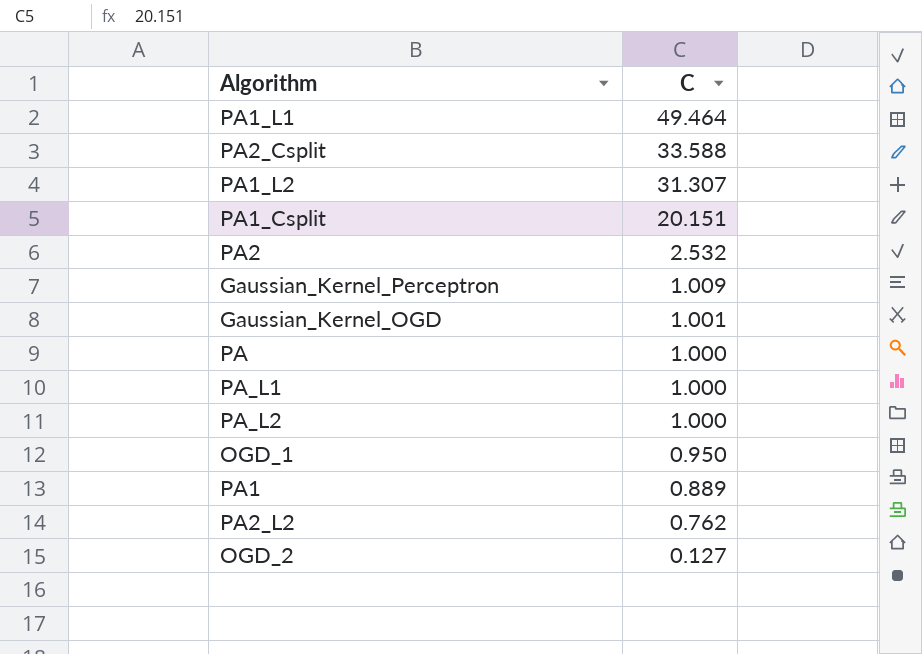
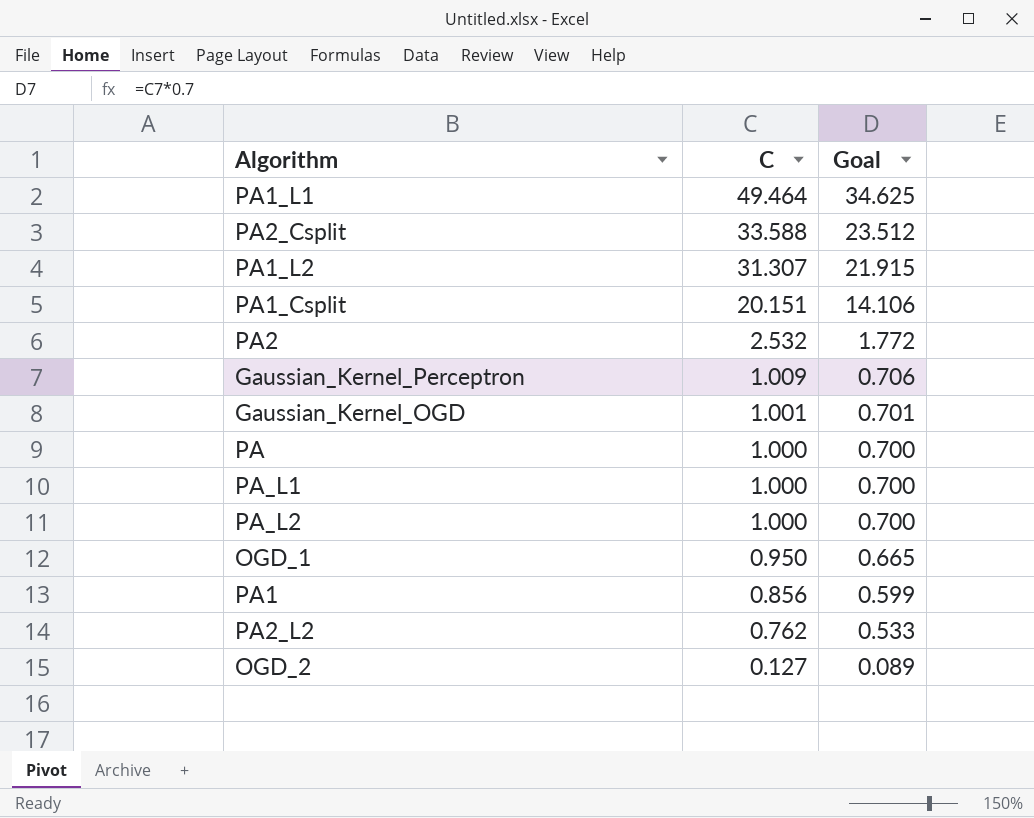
column Goal | formula: none -> [C] * 0.7
PA1 | C: 0.889 -> 0.856

